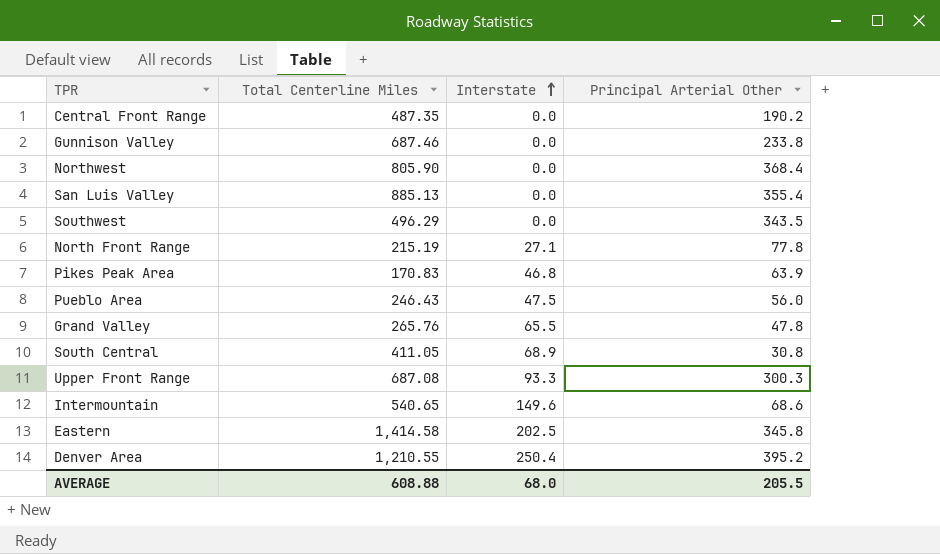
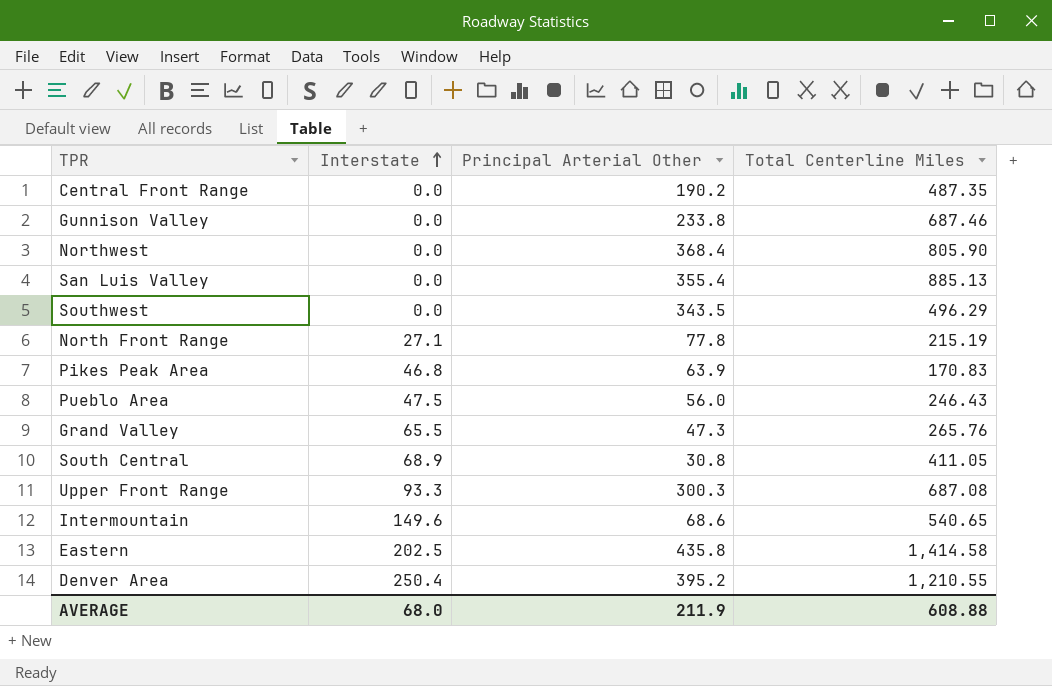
column Total Centerline Miles | position: 2 -> 4
Grand Valley | Principal Arterial Other: 47.8 -> 47.3
Eastern | Principal Arterial Other: 345.8 -> 435.8
AVERAGE | Principal Arterial Other: 205.5 -> 211.9

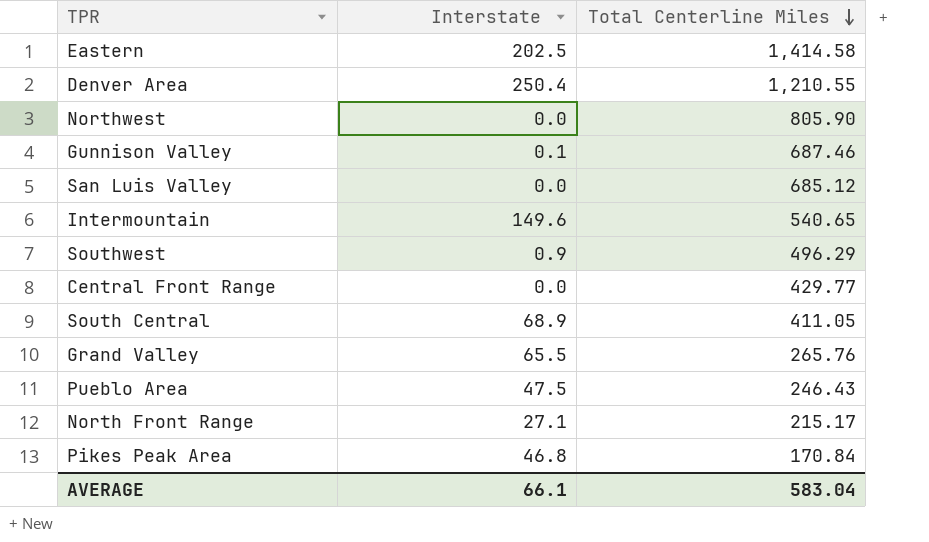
row order: Interstate ascending -> Total Centerline Miles descending
column Principal Arterial Other | position: 3 -> none
row Upper Front Range: 93.3 | 300.3 | 687.08 -> none
Gunnison Valley | Interstate: 0.0 -> 0.1
San Luis Valley | Total Centerline Miles: 885.13 -> 685.12
Southwest | Interstate: 0.0 -> 0.9
Central Front Range | Total Centerline Miles: 487.35 -> 429.77
North Front Range | Total Centerline Miles: 215.19 -> 215.17
Pikes Peak Area | Total Centerline Miles: 170.83 -> 170.84
AVERAGE | Interstate: 68.0 -> 66.1
AVERAGE | Total Centerline Miles: 608.88 -> 583.04

